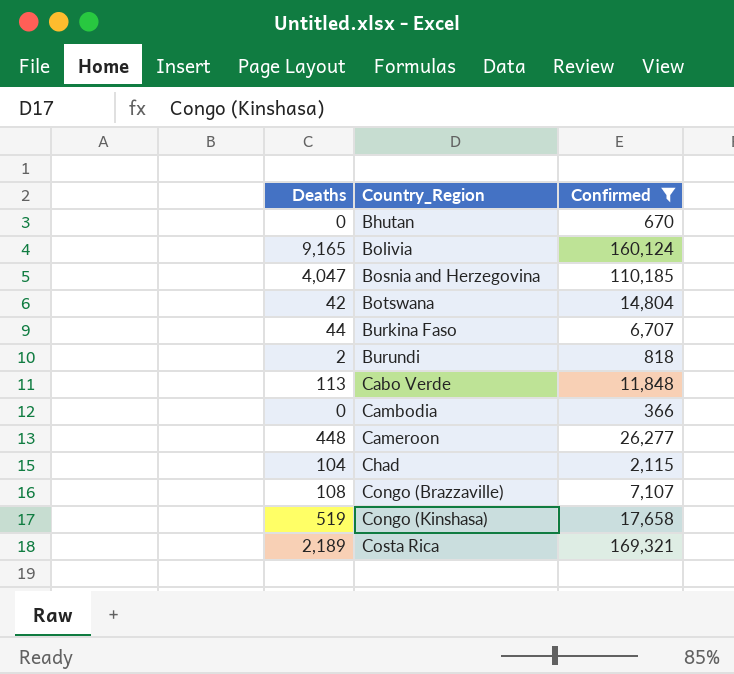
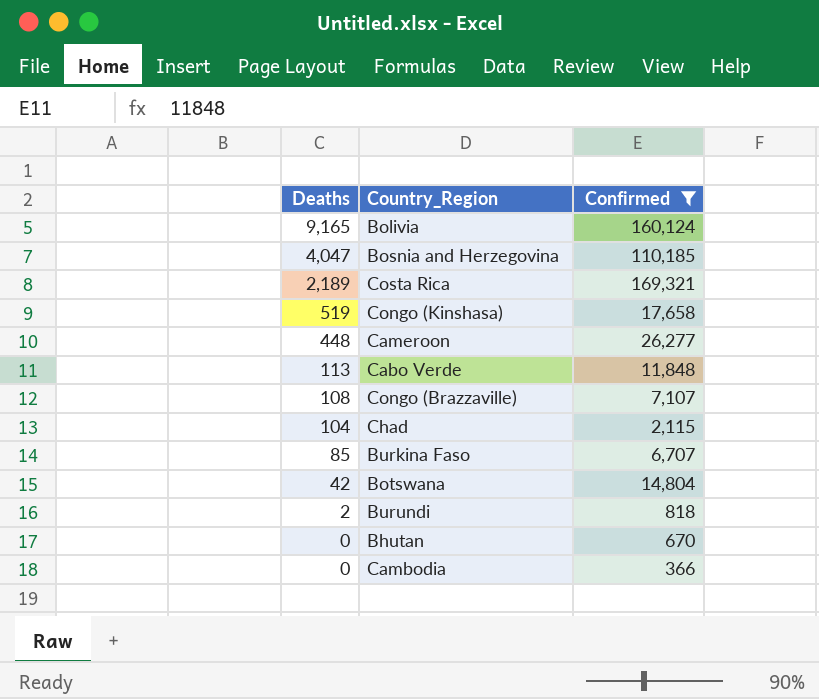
row order: Country_Region ascending -> Deaths descending
Burkina Faso | Deaths: 44 -> 85

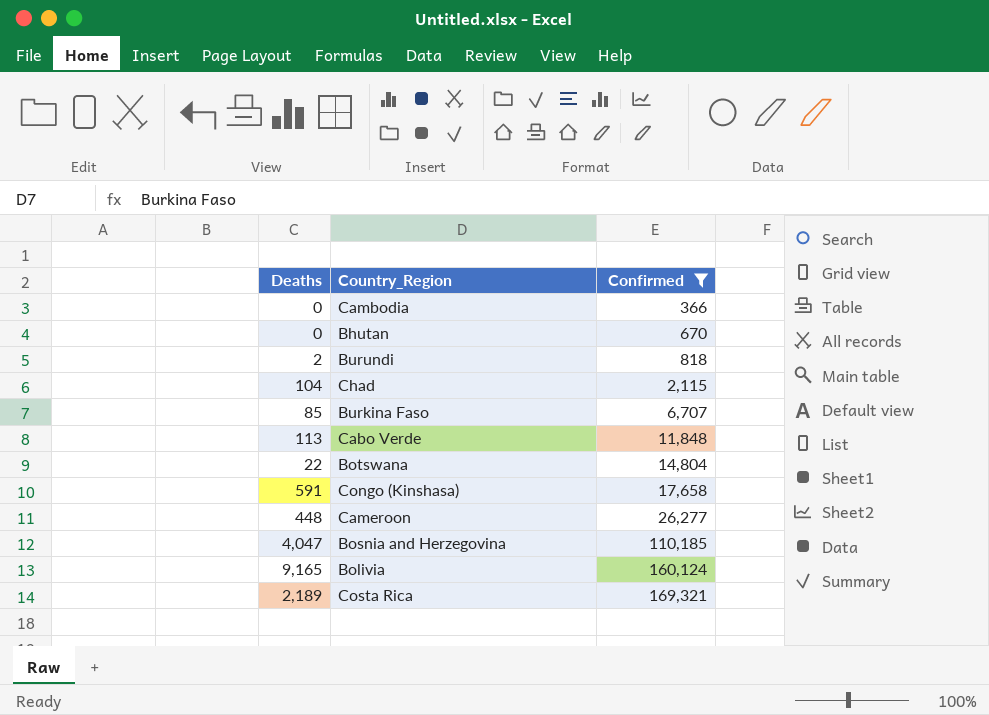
row order: Deaths descending -> Confirmed ascending
row Congo (Brazzaville): 108 | 7,107 -> none
Botswana | Deaths: 42 -> 22
Congo (Kinshasa) | Deaths: 519 -> 591

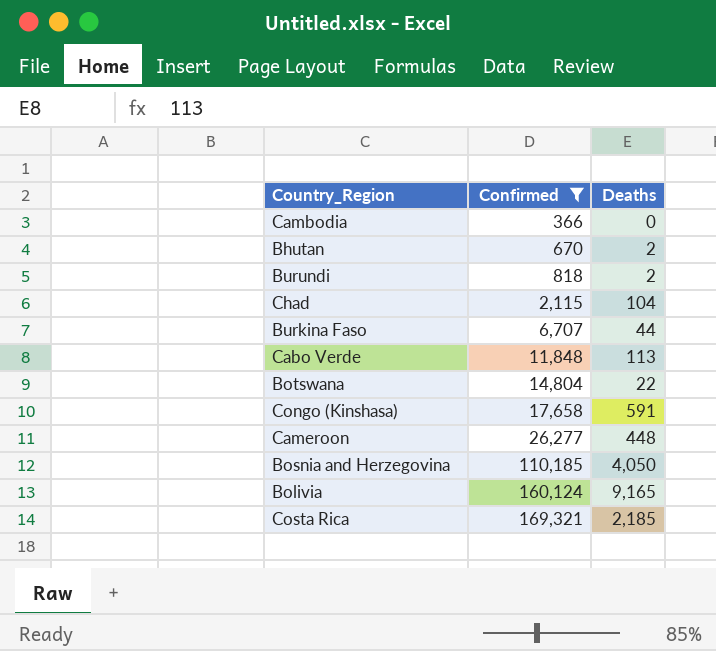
column Deaths | position: 1 -> 3
Bhutan | Deaths: 0 -> 2
Burkina Faso | Deaths: 85 -> 44
Bosnia and Herzegovina | Deaths: 4,047 -> 4,050
Costa Rica | Deaths: 2,189 -> 2,185

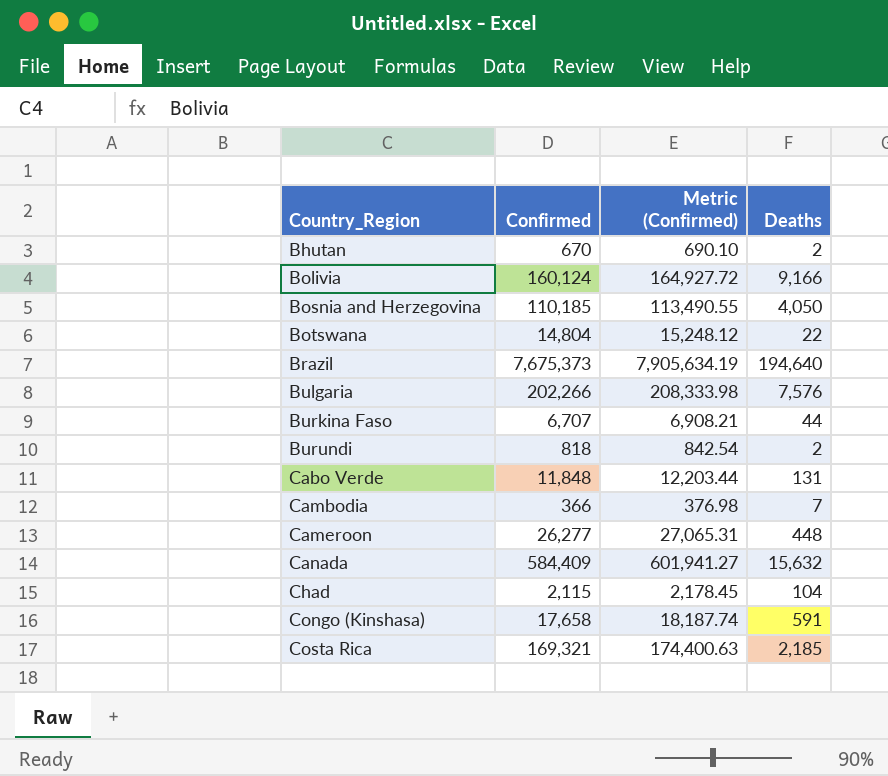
filter: Confirmed <= 169,321 -> none
row order: Confirmed ascending -> Country_Region ascending
column Metric (Confirmed) | formula: none -> [Confirmed] * 1.03
Bolivia | Deaths: 9,165 -> 9,166
Cabo Verde | Deaths: 113 -> 131
Cambodia | Deaths: 0 -> 7

